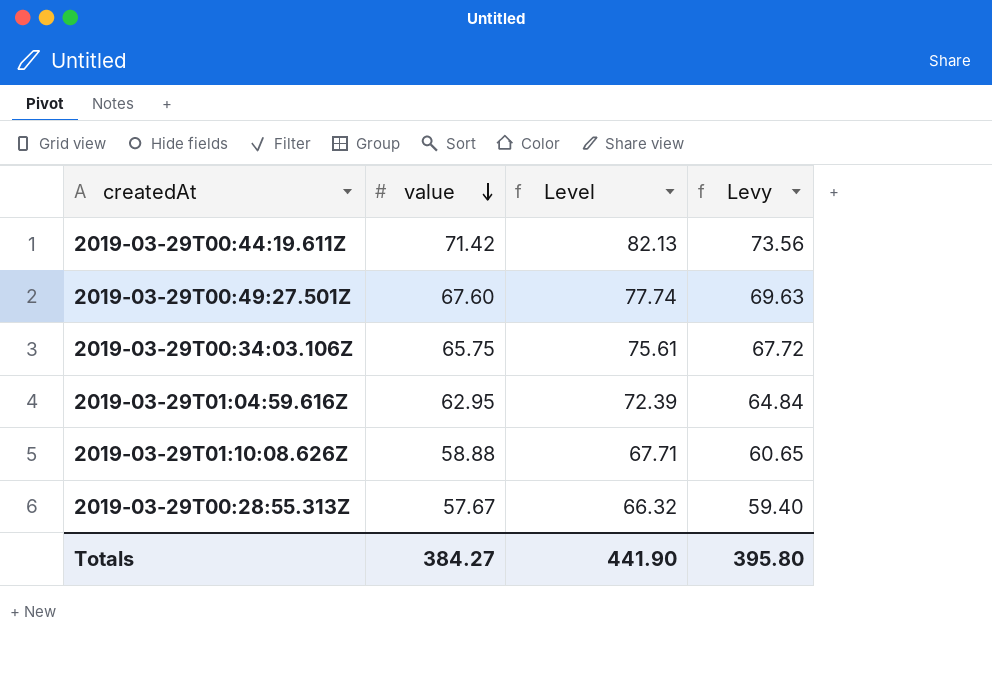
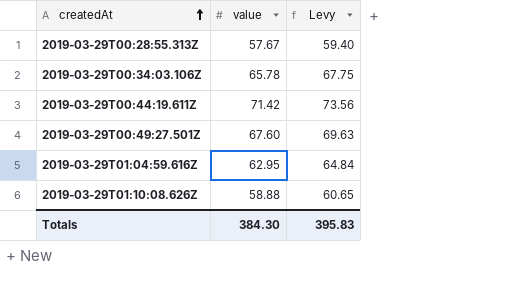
row order: value descending -> createdAt ascending
column Level | formula: [value] * 1.15 -> none
2019-03-29T00:34:03.106Z | value: 65.75 -> 65.78
2019-03-29T00:34:03.106Z | Levy: 67.72 -> 67.75
Totals | value: 384.27 -> 384.30
Totals | Levy: 395.80 -> 395.83

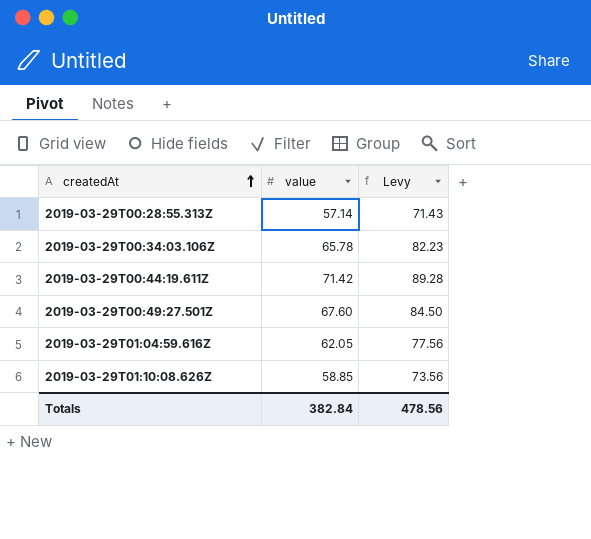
column Levy | formula: [value] * 1.03 -> [value] * 1.25
2019-03-29T00:28:55.313Z | value: 57.67 -> 57.14
2019-03-29T01:04:59.616Z | value: 62.95 -> 62.05
2019-03-29T01:10:08.626Z | value: 58.88 -> 58.85
Totals | value: 384.30 -> 382.84
Totals | Levy: 395.83 -> 478.56

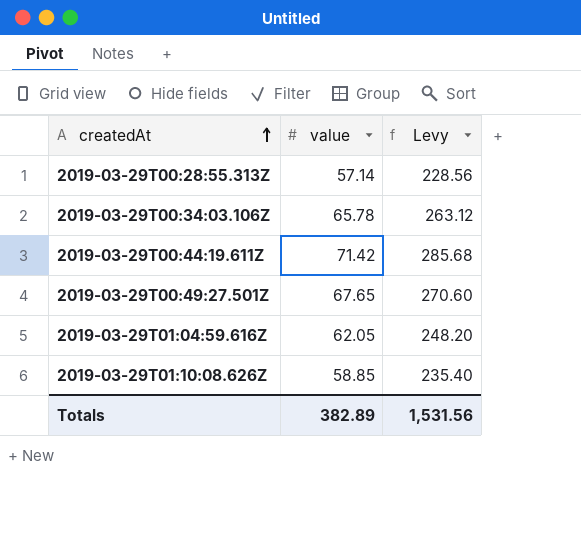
column Levy | formula: [value] * 1.25 -> [value] * 4
2019-03-29T00:49:27.501Z | value: 67.60 -> 67.65
Totals | value: 382.84 -> 382.89
Totals | Levy: 478.56 -> 1,531.56

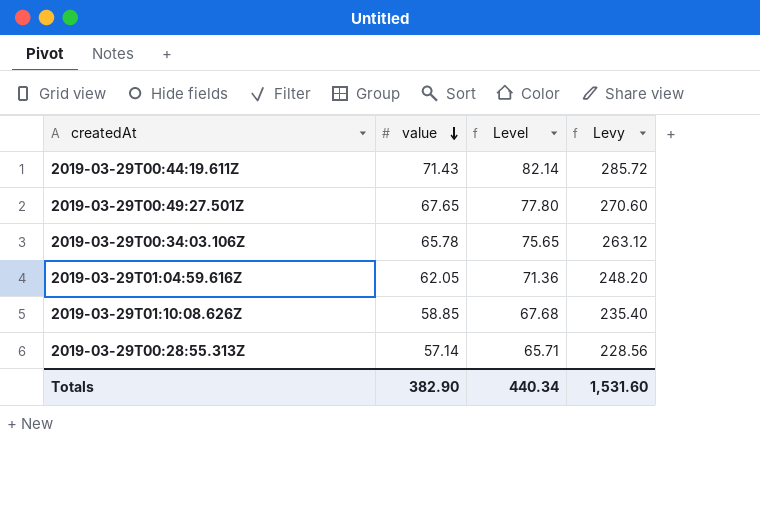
row order: createdAt ascending -> value descending
column Level | formula: none -> [value] * 1.15
2019-03-29T00:44:19.611Z | value: 71.42 -> 71.43
2019-03-29T00:44:19.611Z | Levy: 285.68 -> 285.72
Totals | value: 382.89 -> 382.90
Totals | Levy: 1,531.56 -> 1,531.60

